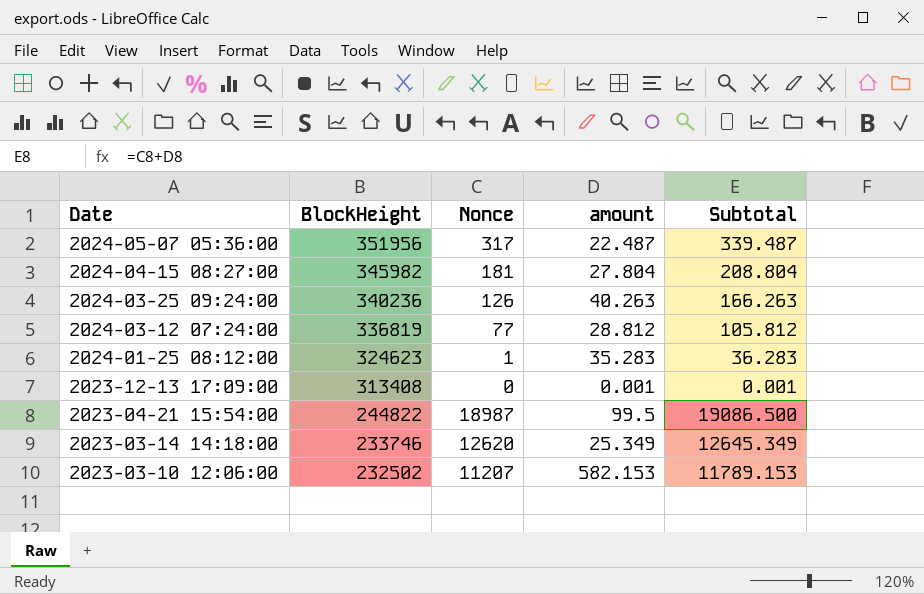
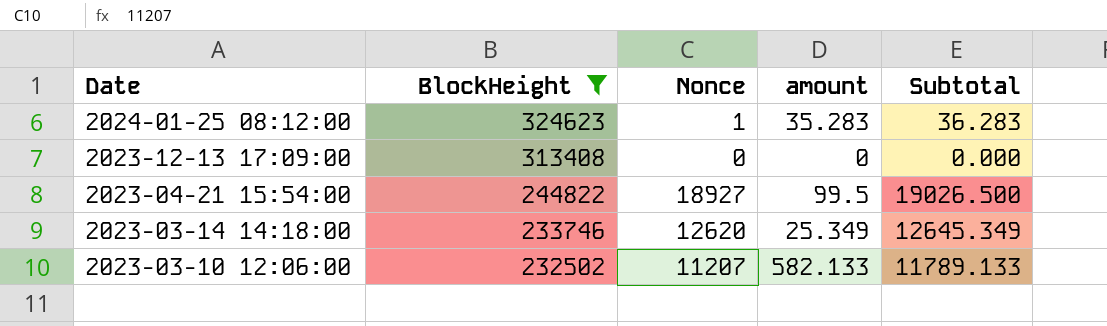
filter: none -> BlockHeight <= 324623
2023-12-13 17:09:00 | amount: 0.001 -> 0
2023-12-13 17:09:00 | Subtotal: 0.001 -> 0.000
2023-04-21 15:54:00 | Nonce: 18987 -> 18927
2023-04-21 15:54:00 | Subtotal: 19086.500 -> 19026.500
2023-03-10 12:06:00 | amount: 582.153 -> 582.133
2023-03-10 12:06:00 | Subtotal: 11789.153 -> 11789.133

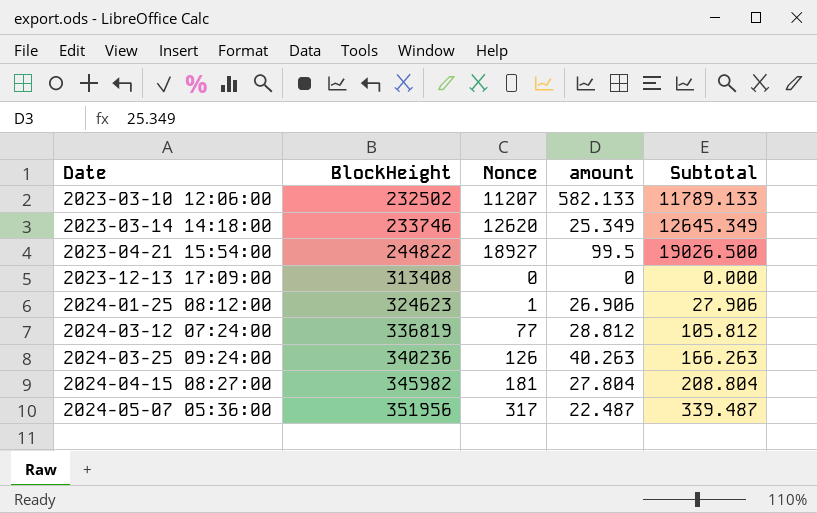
filter: BlockHeight <= 324623 -> none
row order: Date descending -> Date ascending
2024-01-25 08:12:00 | amount: 35.283 -> 26.906
2024-01-25 08:12:00 | Subtotal: 36.283 -> 27.906

